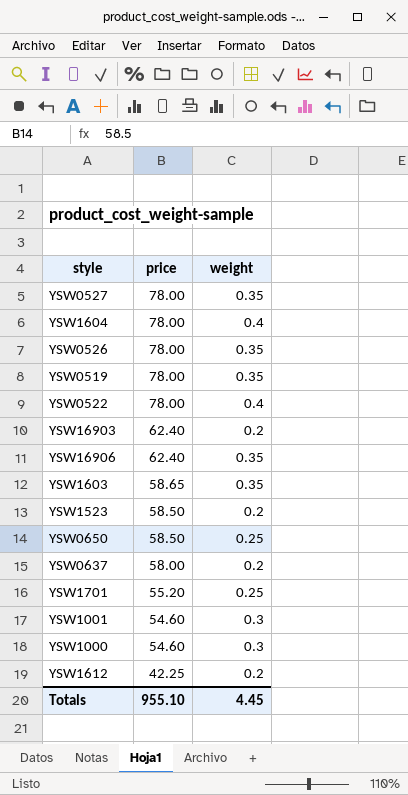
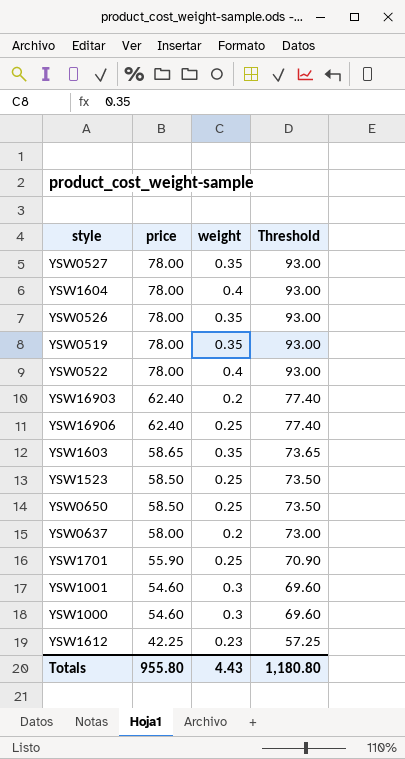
column Threshold | formula: none -> [price] + 15
YSW16906 | weight: 0.35 -> 0.25
YSW1523 | weight: 0.2 -> 0.25
YSW1701 | price: 55.20 -> 55.90
YSW1612 | weight: 0.2 -> 0.23
Totals | price: 955.10 -> 955.80
Totals | weight: 4.45 -> 4.43

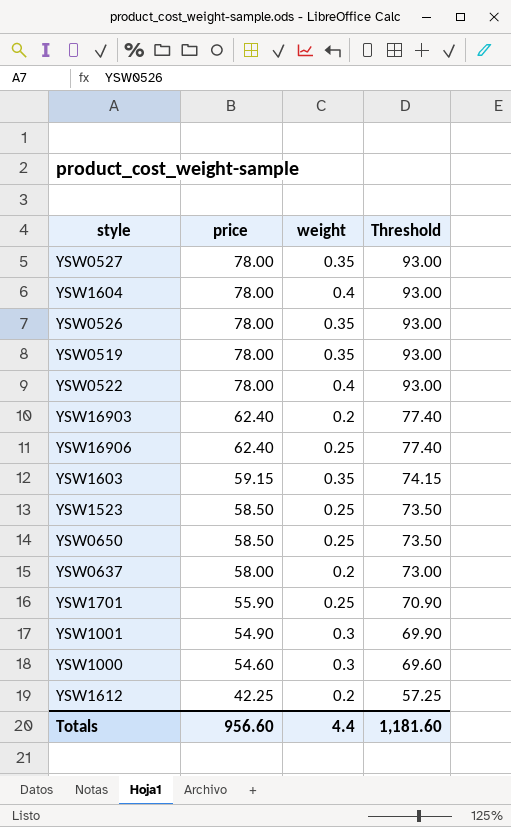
YSW1603 | price: 58.65 -> 59.15
YSW1603 | Threshold: 73.65 -> 74.15
YSW1001 | price: 54.60 -> 54.90
YSW1001 | Threshold: 69.60 -> 69.90
YSW1612 | weight: 0.23 -> 0.2
Totals | price: 955.80 -> 956.60
Totals | weight: 4.43 -> 4.4
Totals | Threshold: 1,180.80 -> 1,181.60

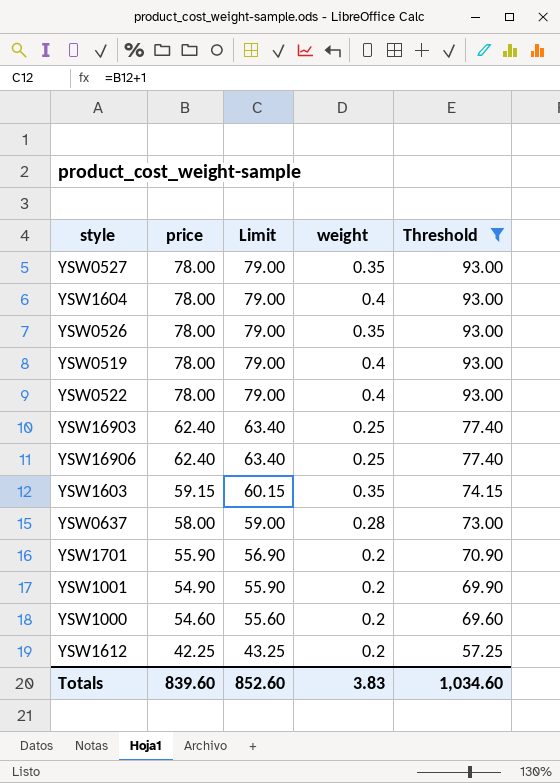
filter: none -> Threshold != 73.50
column Limit | formula: none -> [price] + 1
YSW0519 | weight: 0.35 -> 0.4
YSW16903 | weight: 0.2 -> 0.25
YSW0637 | weight: 0.2 -> 0.28
YSW1701 | weight: 0.25 -> 0.2
YSW1001 | weight: 0.3 -> 0.2
YSW1000 | weight: 0.3 -> 0.2
Totals | price: 956.60 -> 839.60
Totals | weight: 4.4 -> 3.83
Totals | Threshold: 1,181.60 -> 1,034.60

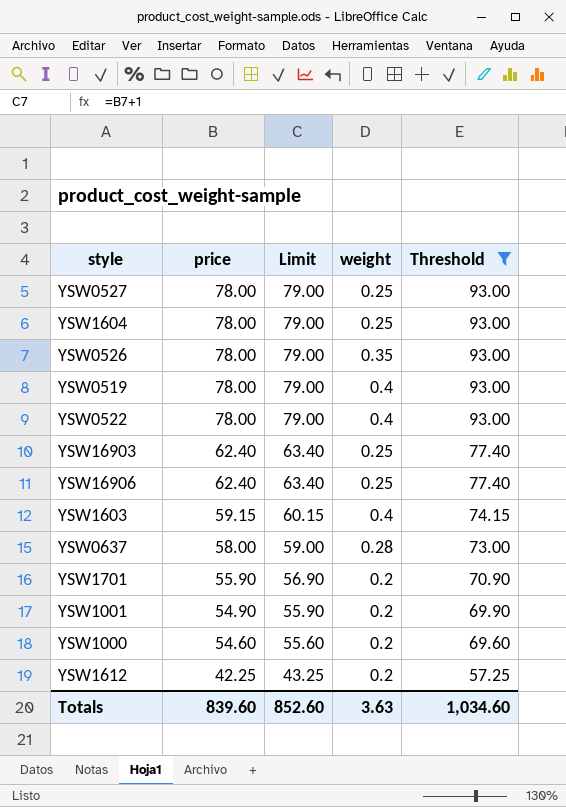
YSW0527 | weight: 0.35 -> 0.25
YSW1604 | weight: 0.4 -> 0.25
YSW1603 | weight: 0.35 -> 0.4
Totals | weight: 3.83 -> 3.63

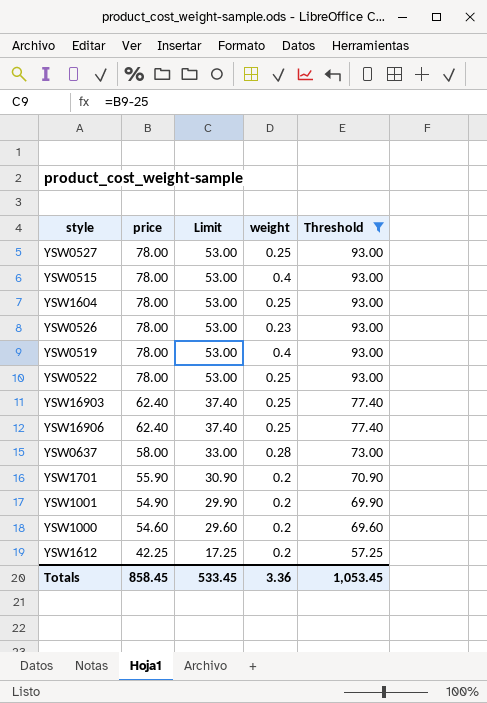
column Limit | formula: [price] + 1 -> [price] - 25
row YSW1603: 59.15 | 60.15 | 0.4 | 74.15 -> none
row YSW0515: none -> 78.00 | 53.00 | 0.4 | 93.00
YSW0526 | weight: 0.35 -> 0.23
YSW0522 | weight: 0.4 -> 0.25
Totals | price: 839.60 -> 858.45
Totals | Limit: 852.60 -> 533.45
Totals | weight: 3.63 -> 3.36
Totals | Threshold: 1,034.60 -> 1,053.45

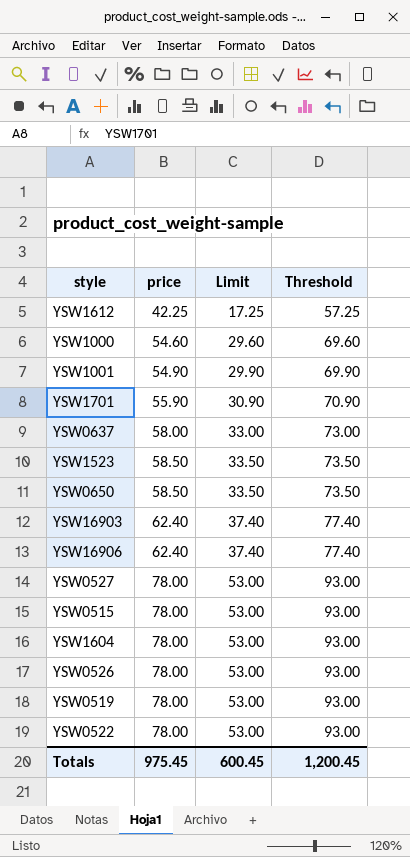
filter: Threshold != 73.50 -> none
row order: price descending -> price ascending
column weight | position: 4 -> none
Totals | price: 858.45 -> 975.45
Totals | Limit: 533.45 -> 600.45
Totals | Threshold: 1,053.45 -> 1,200.45

